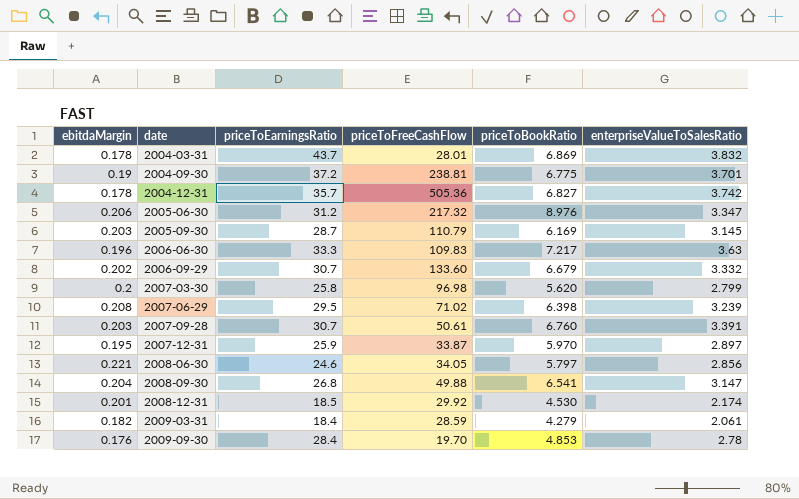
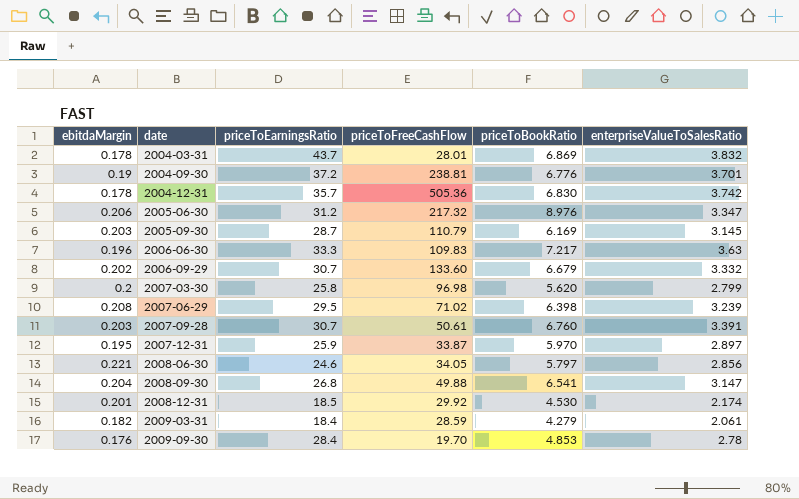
2004-09-30 | priceToBookRatio: 6.775 -> 6.776
2004-12-31 | priceToBookRatio: 6.827 -> 6.830

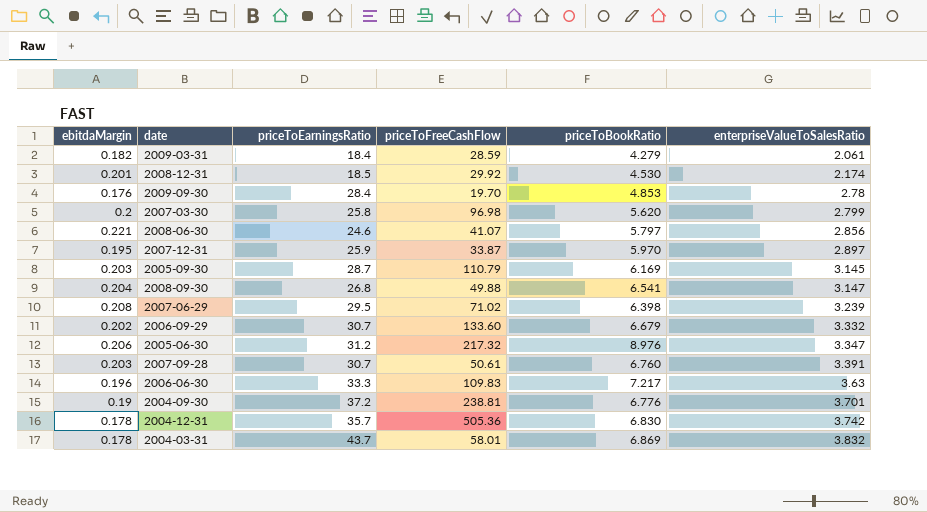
row order: date ascending -> enterpriseValueToSalesRatio ascending
2008-06-30 | priceToFreeCashFlow: 34.05 -> 41.07
2004-03-31 | priceToFreeCashFlow: 28.01 -> 58.01

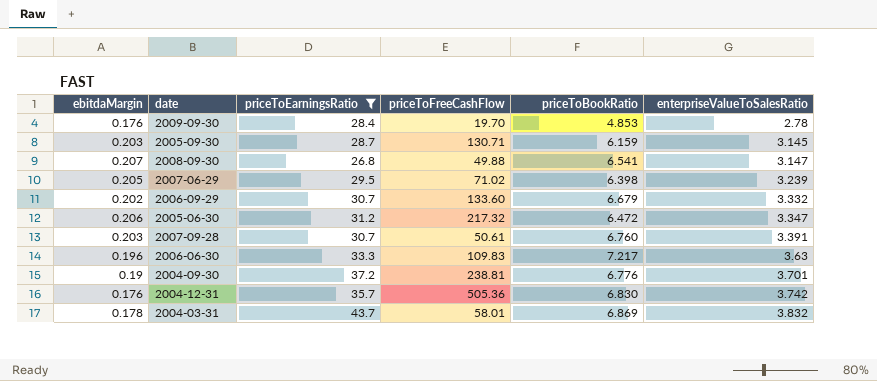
filter: none -> priceToEarningsRatio >= 26.8
2005-09-30 | priceToFreeCashFlow: 110.79 -> 130.71
2005-09-30 | priceToBookRatio: 6.169 -> 6.159
2008-09-30 | ebitdaMargin: 0.204 -> 0.207
2007-06-29 | ebitdaMargin: 0.208 -> 0.205
2005-06-30 | priceToBookRatio: 8.976 -> 6.472
2004-12-31 | ebitdaMargin: 0.178 -> 0.176

